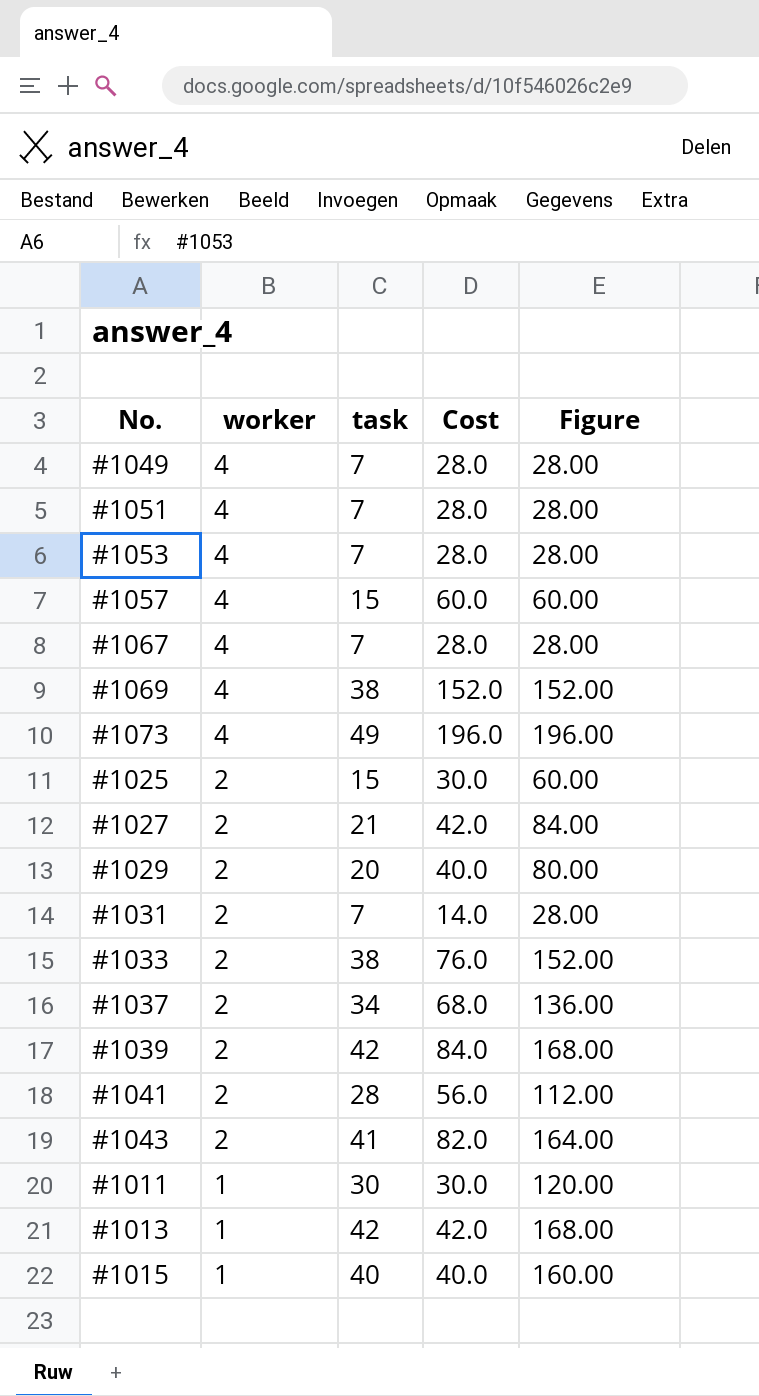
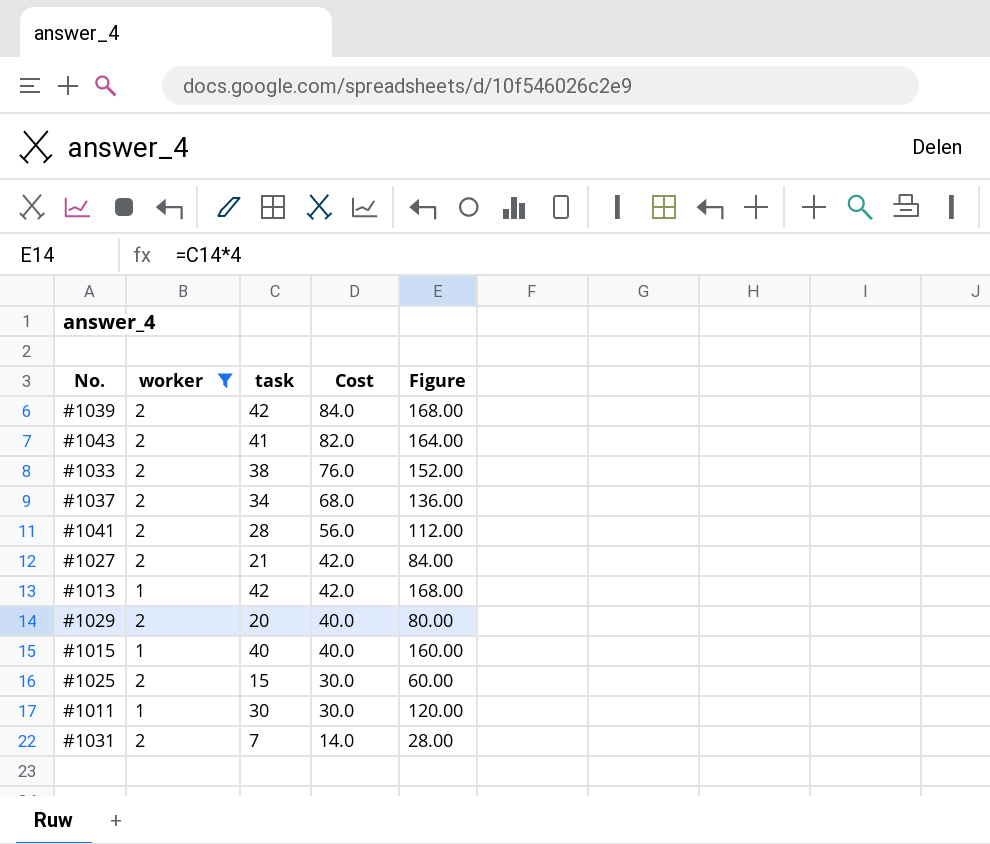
filter: none -> worker != 4
row order: worker descending -> Cost descending

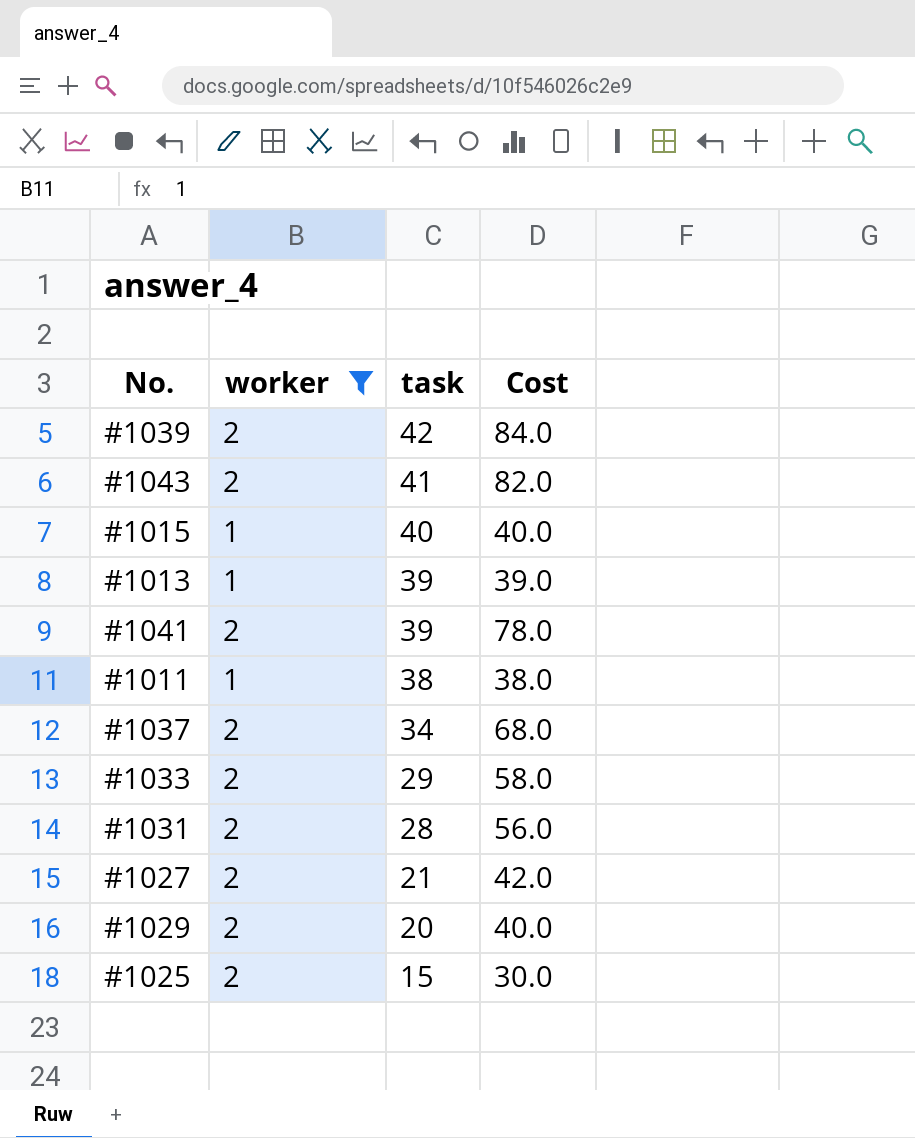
row order: Cost descending -> task descending
column Figure | formula: [task] * 4 -> none
#1013 | task: 42 -> 39
#1013 | Cost: 42.0 -> 39.0
#1041 | task: 28 -> 39
#1041 | Cost: 56.0 -> 78.0
#1011 | task: 30 -> 38
#1011 | Cost: 30.0 -> 38.0
#1033 | task: 38 -> 29
#1033 | Cost: 76.0 -> 58.0
#1031 | task: 7 -> 28
#1031 | Cost: 14.0 -> 56.0

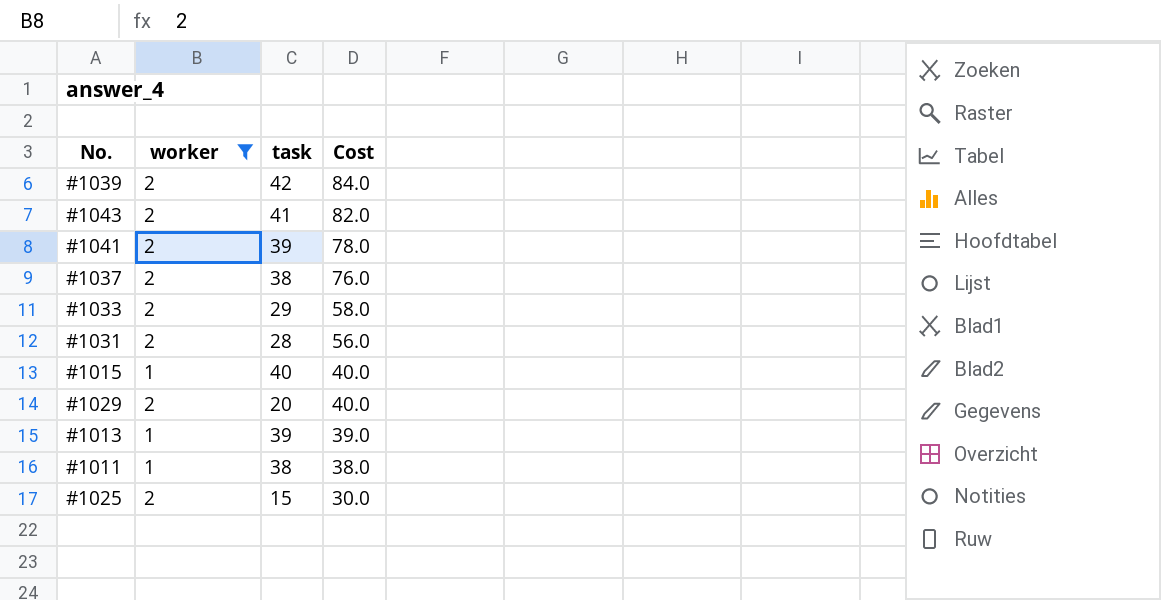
row order: task descending -> Cost descending
row #1027: 2 | 21 | 42.0 -> none
#1037 | task: 34 -> 38
#1037 | Cost: 68.0 -> 76.0

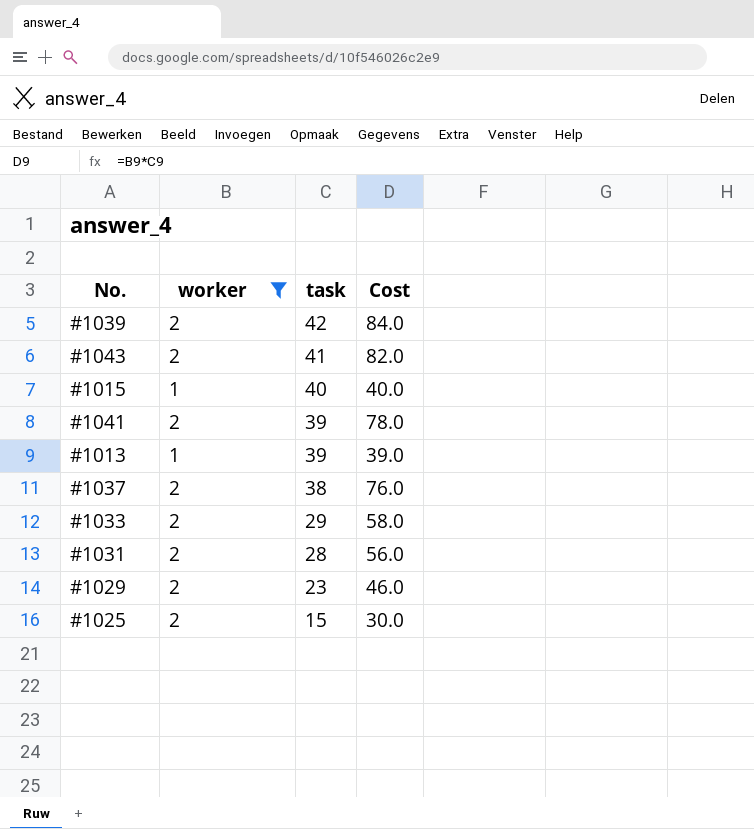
row order: Cost descending -> task descending
row #1011: 1 | 38 | 38.0 -> none
#1029 | task: 20 -> 23
#1029 | Cost: 40.0 -> 46.0

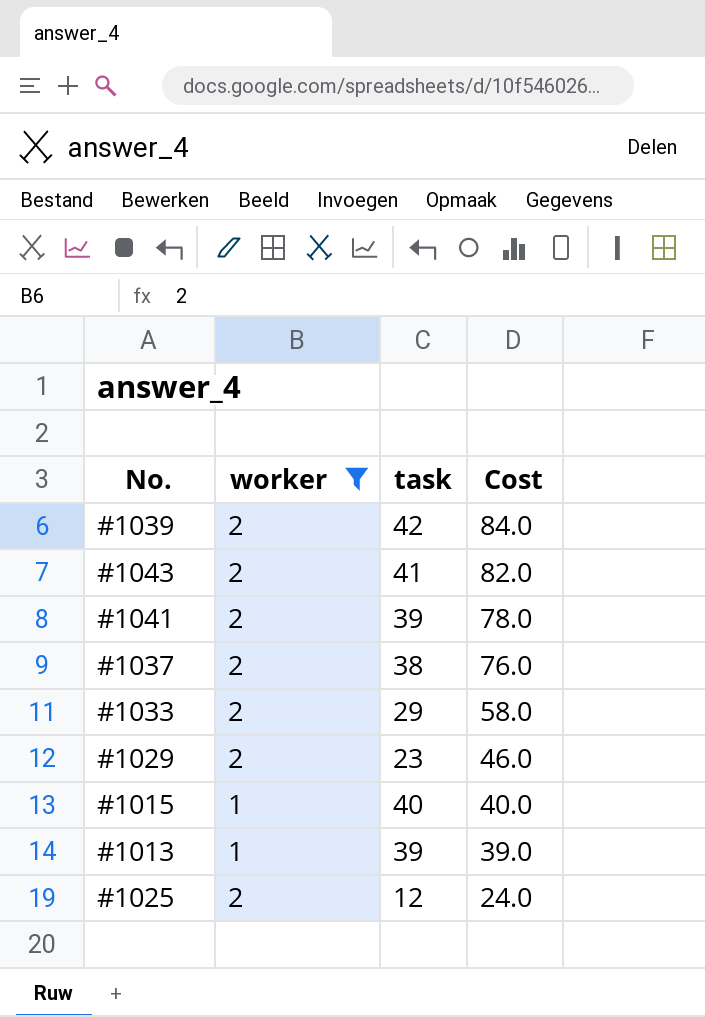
row order: task descending -> Cost descending
row #1031: 2 | 28 | 56.0 -> none
#1025 | task: 15 -> 12
#1025 | Cost: 30.0 -> 24.0

